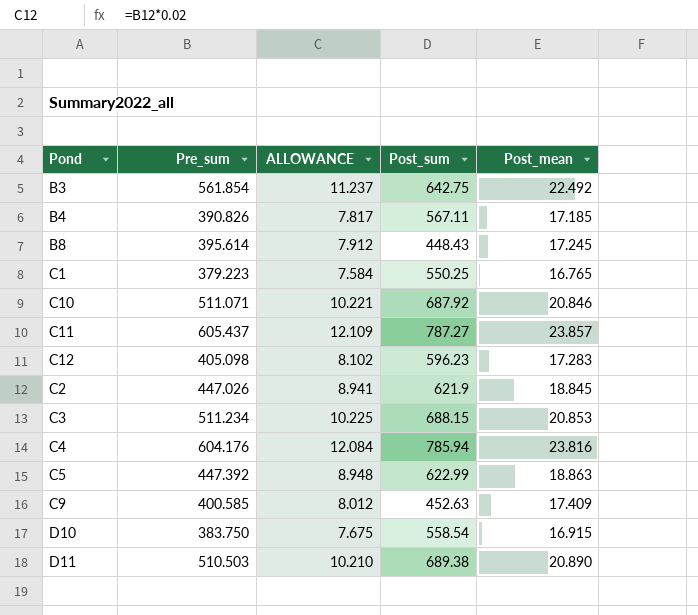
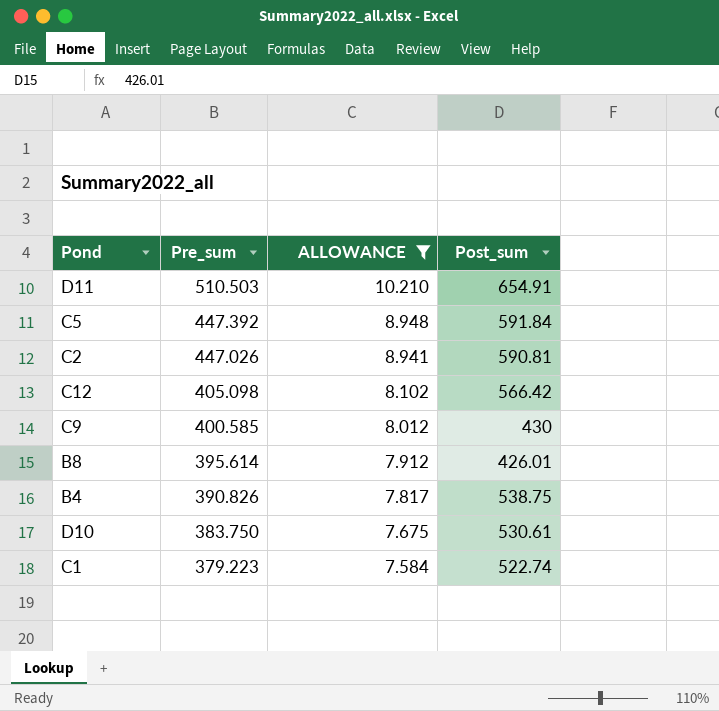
filter: none -> ALLOWANCE <= 10.210
row order: none -> Pre_sum descending
column Post_mean | position: 5 -> none
D11 | Post_sum: 689.38 -> 654.91
C5 | Post_sum: 622.99 -> 591.84
C2 | Post_sum: 621.9 -> 590.81
C12 | Post_sum: 596.23 -> 566.42
C9 | Post_sum: 452.63 -> 430
B8 | Post_sum: 448.43 -> 426.01
B4 | Post_sum: 567.11 -> 538.75
D10 | Post_sum: 558.54 -> 530.61
C1 | Post_sum: 550.25 -> 522.74

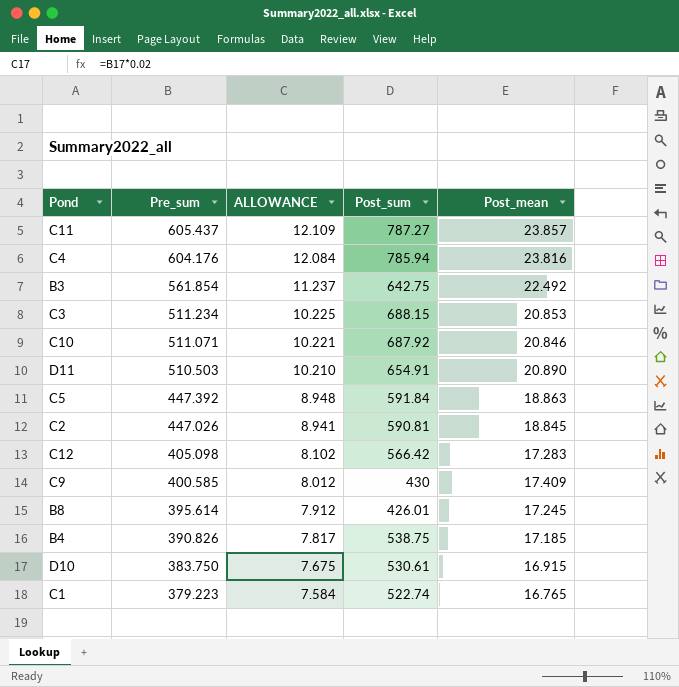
filter: ALLOWANCE <= 10.210 -> none
column Post_mean | position: none -> 5

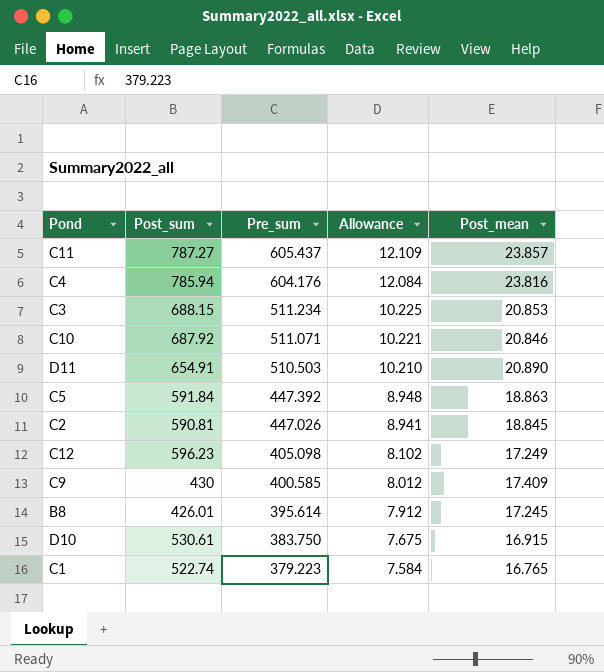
column Post_sum | position: 4 -> 2
column name: ALLOWANCE -> Allowance
row B3: 561.854 | 11.237 | 642.75 | 22.492 -> none
row B4: 390.826 | 7.817 | 538.75 | 17.185 -> none
C12 | Post_sum: 566.42 -> 596.23
C12 | Post_mean: 17.283 -> 17.249

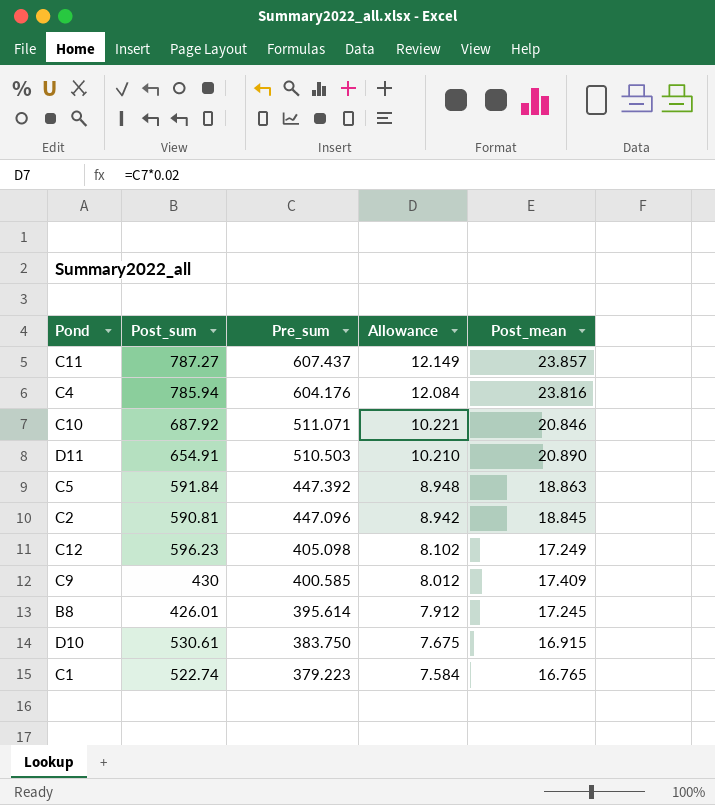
row C3: 688.15 | 511.234 | 10.225 | 20.853 -> none
C11 | Pre_sum: 605.437 -> 607.437
C11 | Allowance: 12.109 -> 12.149
C2 | Pre_sum: 447.026 -> 447.096
C2 | Allowance: 8.941 -> 8.942

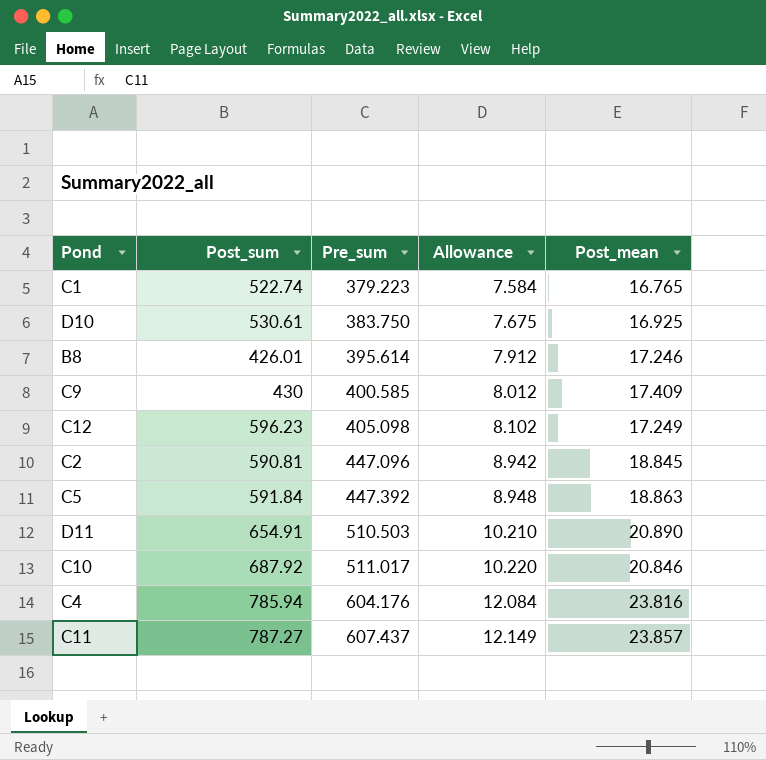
row order: Pre_sum descending -> Pre_sum ascending
D10 | Post_mean: 16.915 -> 16.925
B8 | Post_mean: 17.245 -> 17.246
C10 | Pre_sum: 511.071 -> 511.017
C10 | Allowance: 10.221 -> 10.220

